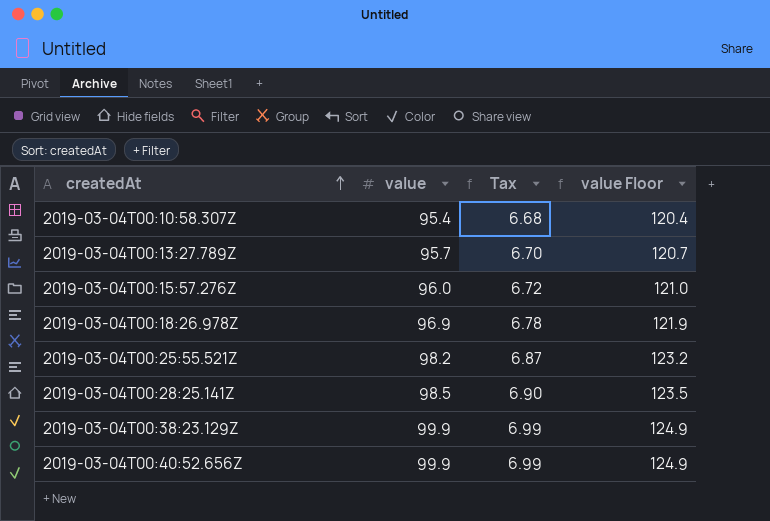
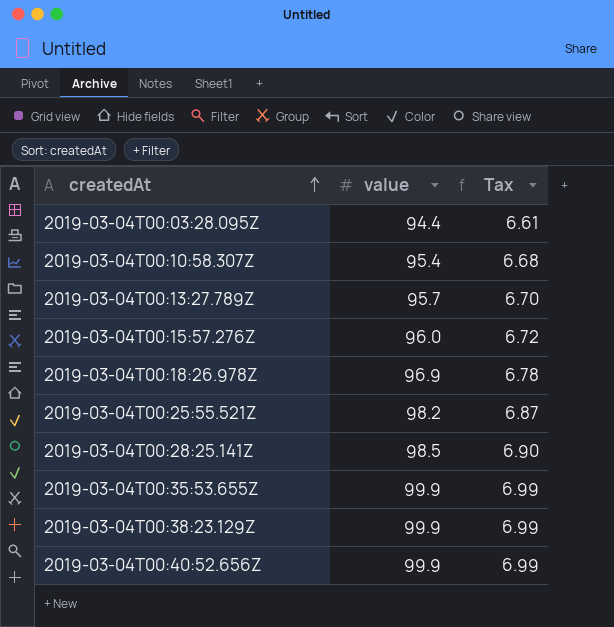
column value Floor | formula: [value] + 25 -> none
row 2019-03-04T00:03:28.095Z: none -> 94.4 | 6.61
row 2019-03-04T00:35:53.655Z: none -> 99.9 | 6.99

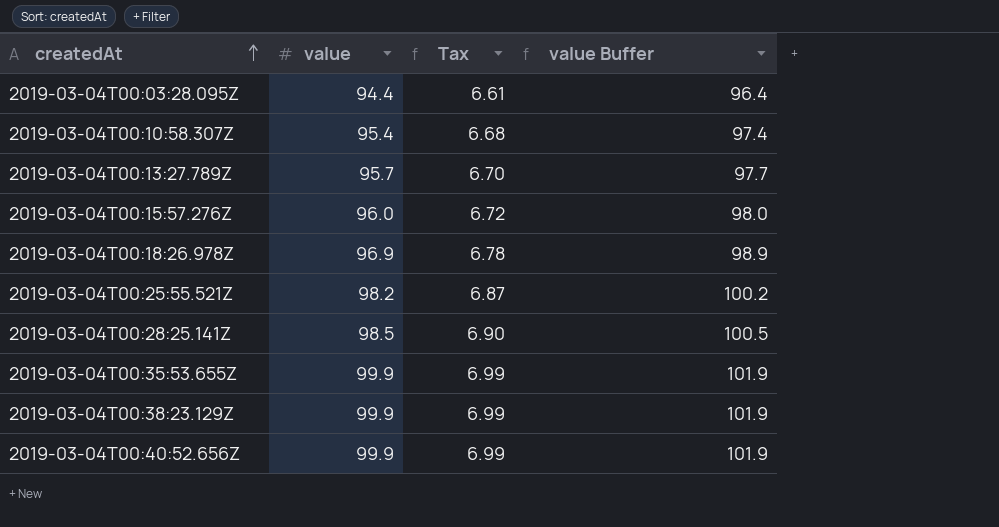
column value Buffer | formula: none -> [value] + 2

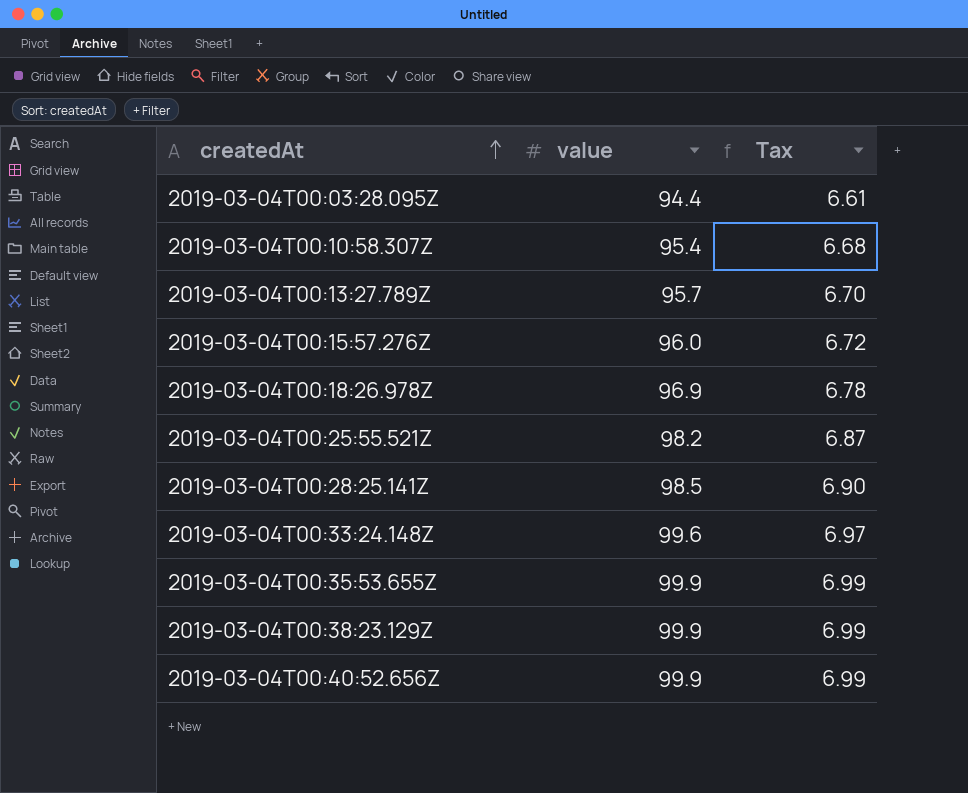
column value Buffer | formula: [value] + 2 -> none
row 2019-03-04T00:33:24.148Z: none -> 99.6 | 6.97

